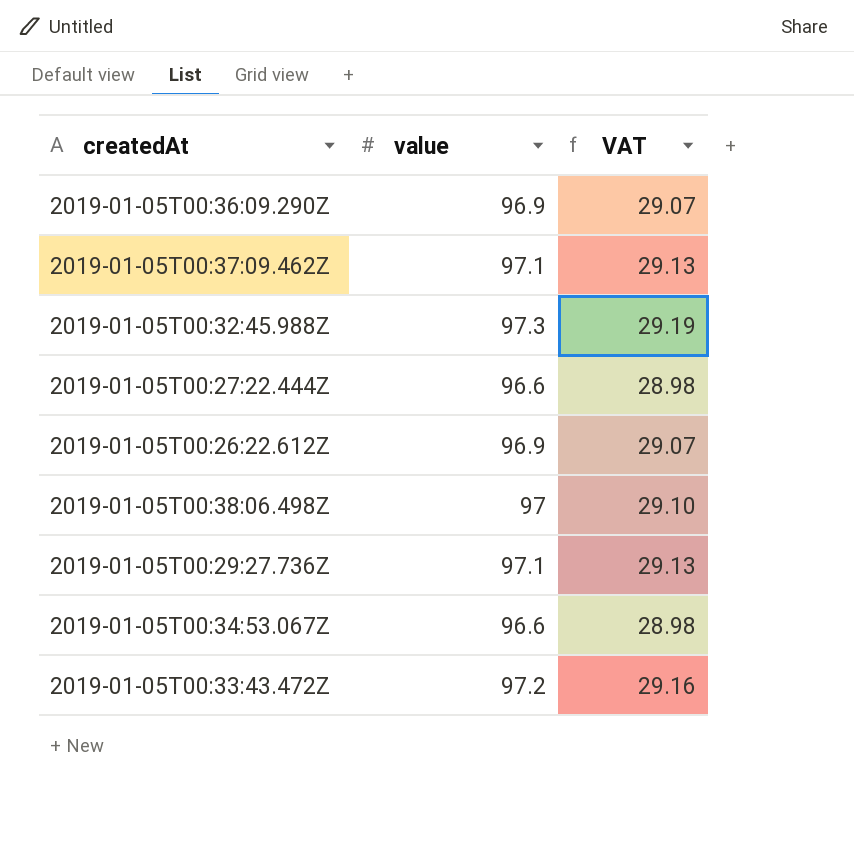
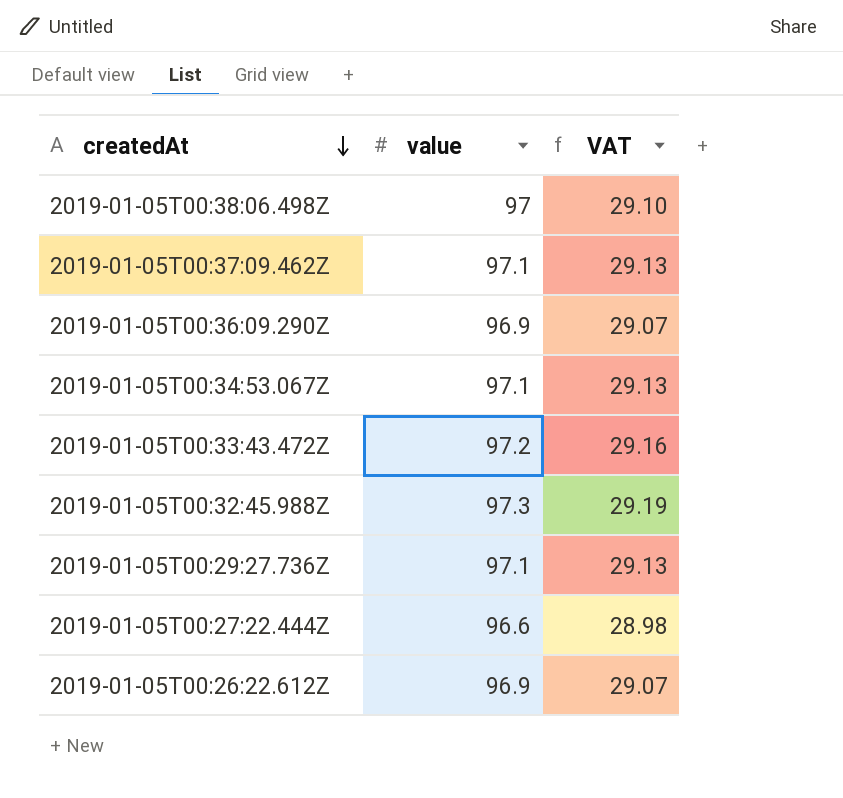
row order: none -> createdAt descending
2019-01-05T00:34:53.067Z | value: 96.6 -> 97.1
2019-01-05T00:34:53.067Z | VAT: 28.98 -> 29.13

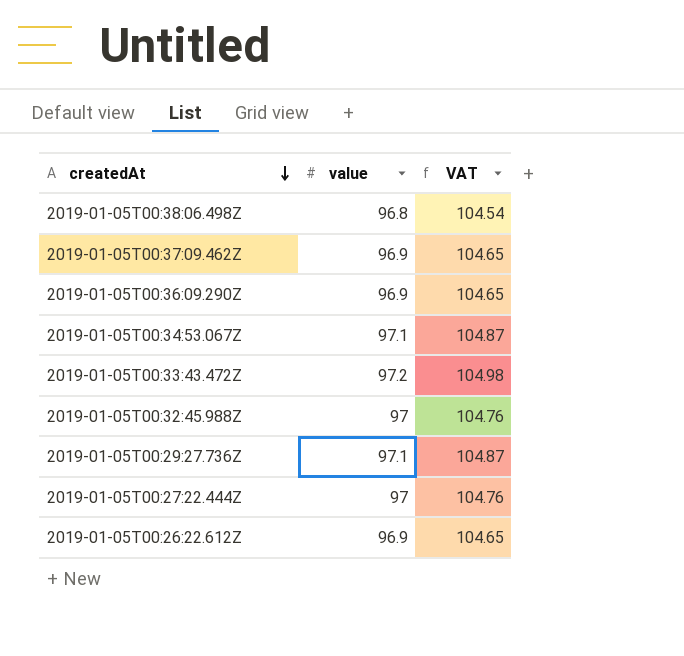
column VAT | formula: [value] * 0.3 -> [value] * 1.08
2019-01-05T00:38:06.498Z | value: 97 -> 96.8
2019-01-05T00:37:09.462Z | value: 97.1 -> 96.9
2019-01-05T00:32:45.988Z | value: 97.3 -> 97
2019-01-05T00:27:22.444Z | value: 96.6 -> 97

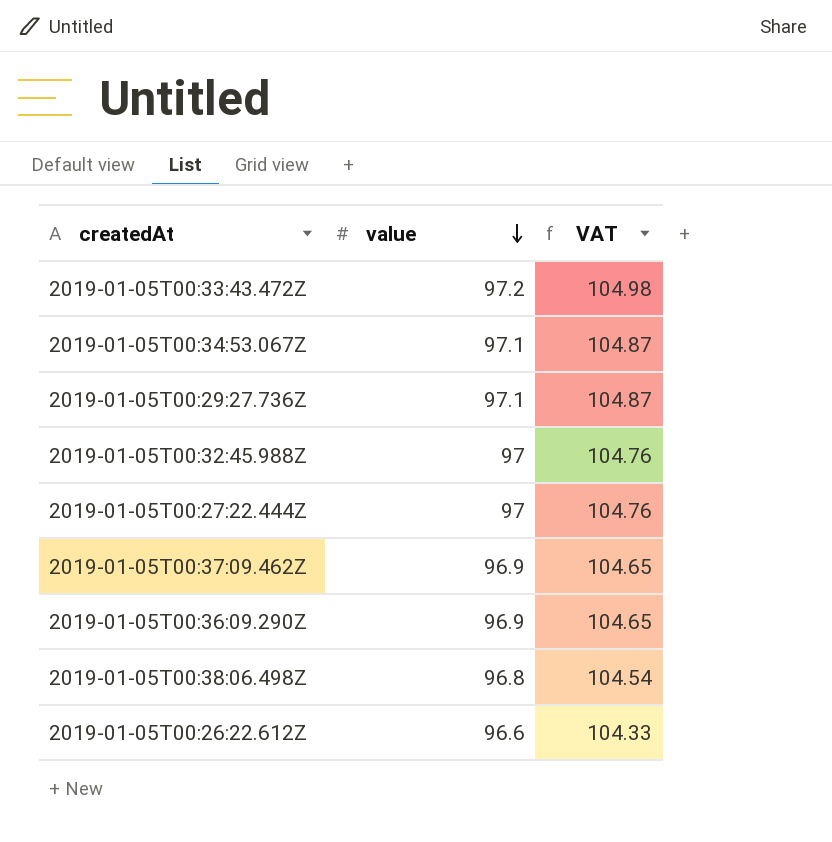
row order: createdAt descending -> value descending
2019-01-05T00:26:22.612Z | value: 96.9 -> 96.6
2019-01-05T00:26:22.612Z | VAT: 104.65 -> 104.33

